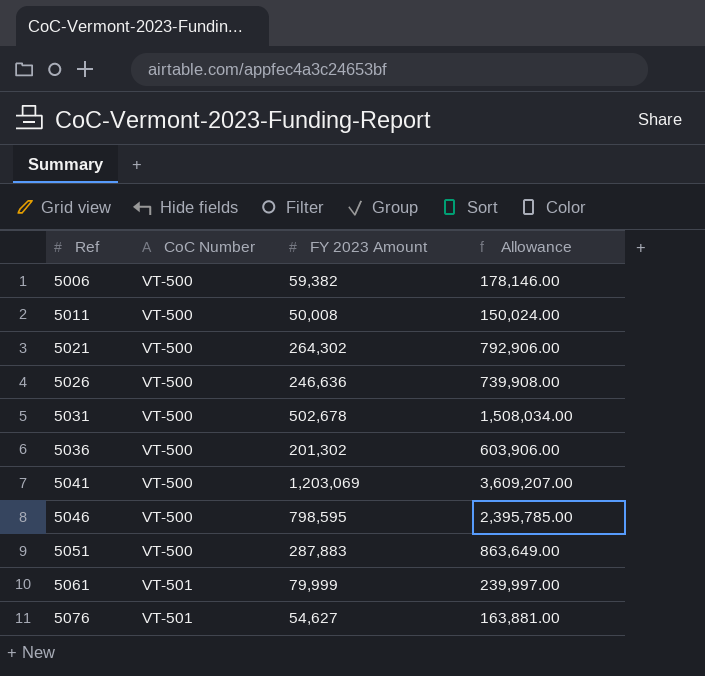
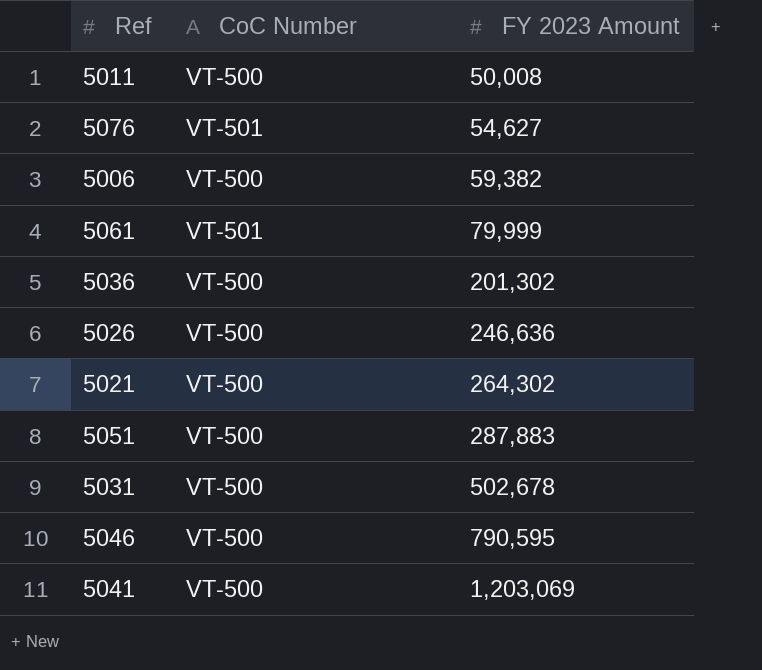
row order: Ref ascending -> FY 2023 Amount ascending
column Allowance | formula: [FY 2023 Amount] * 3 -> none
5046 | FY 2023 Amount: 798,595 -> 790,595

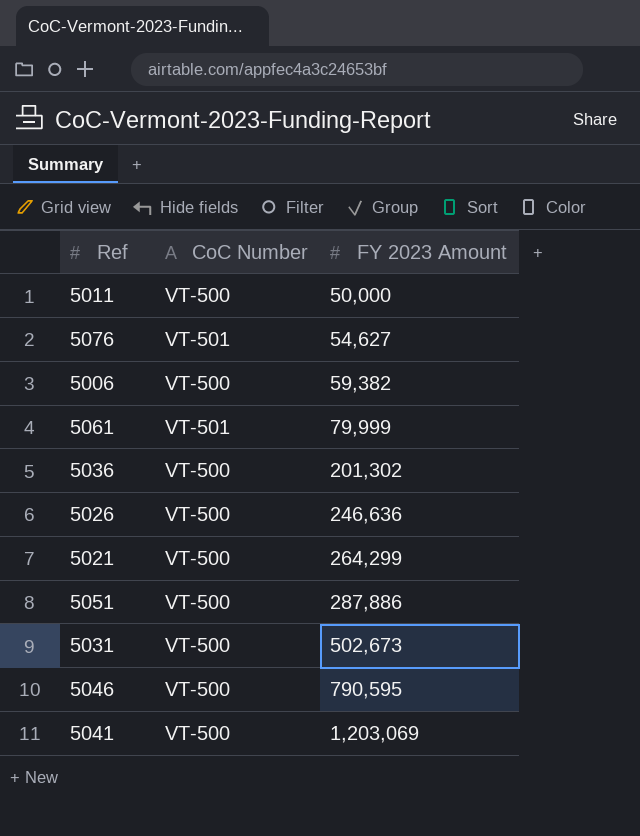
5011 | FY 2023 Amount: 50,008 -> 50,000
5021 | FY 2023 Amount: 264,302 -> 264,299
5051 | FY 2023 Amount: 287,883 -> 287,886
5031 | FY 2023 Amount: 502,678 -> 502,673

